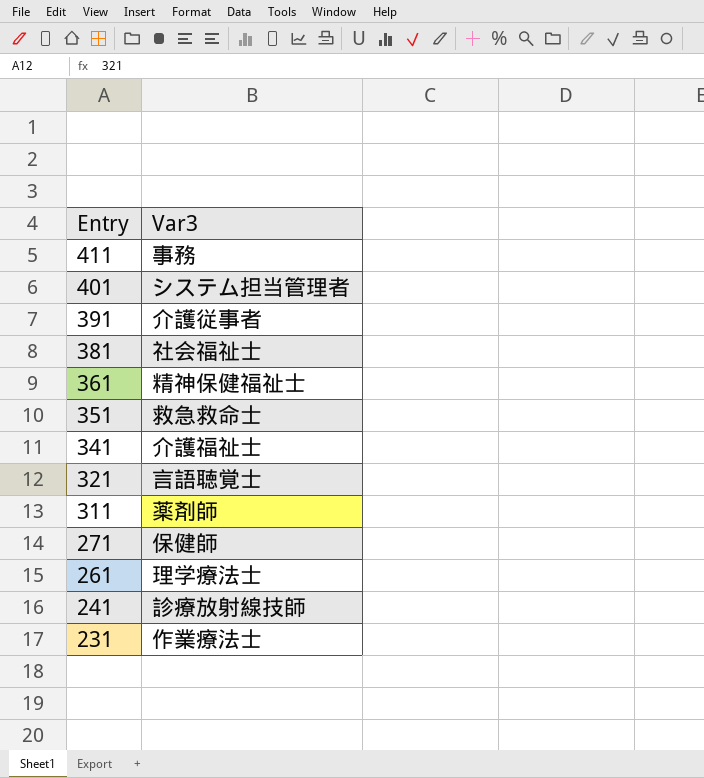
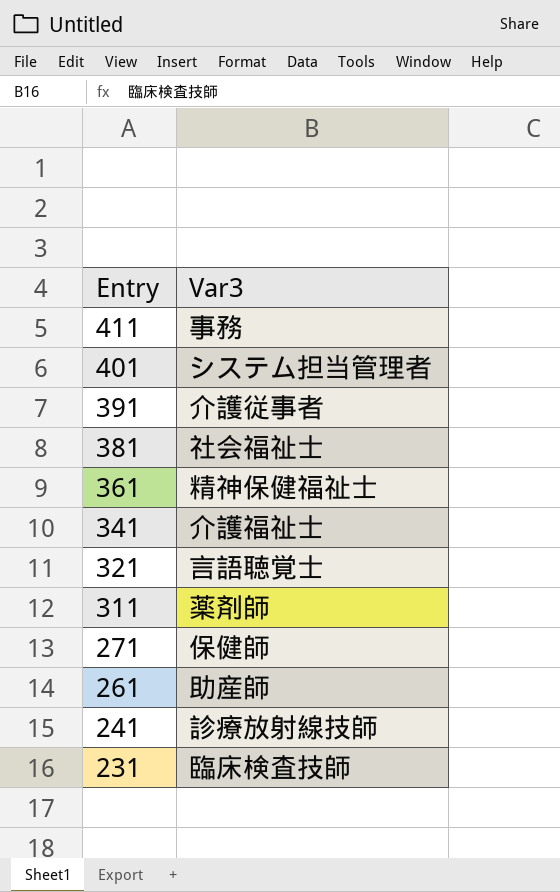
row 351: 救急救命士 -> none
261 | Var3: 理学療法士 -> 助産師
231 | Var3: 作業療法士 -> 臨床検査技師

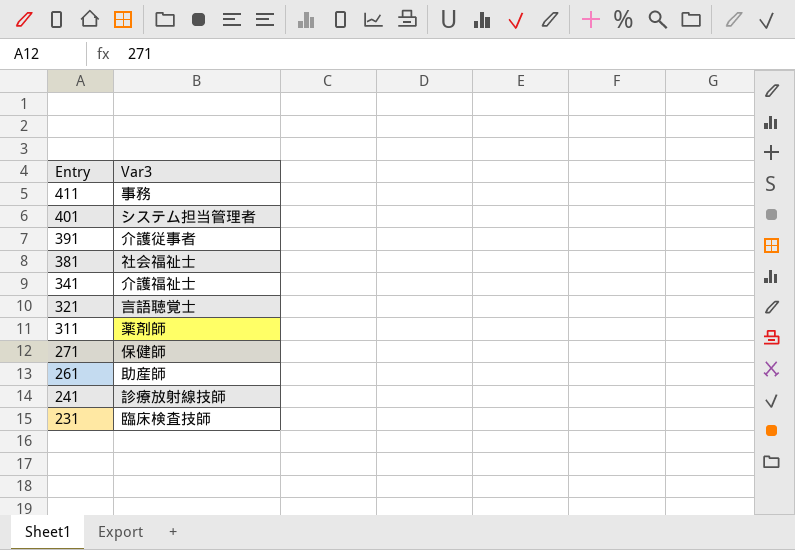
row 361: 精神保健福祉士 -> none

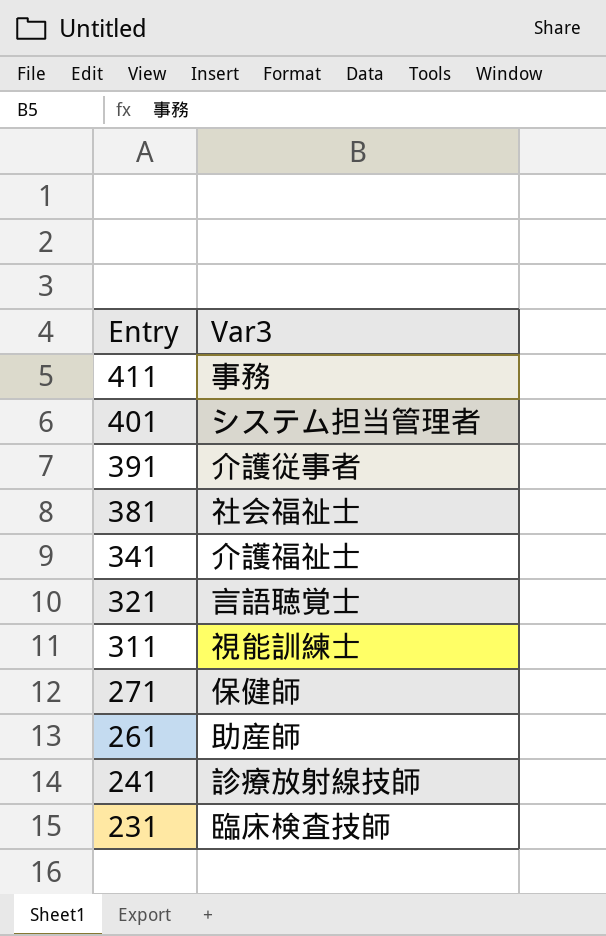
311 | Var3: 薬剤師 -> 視能訓練士

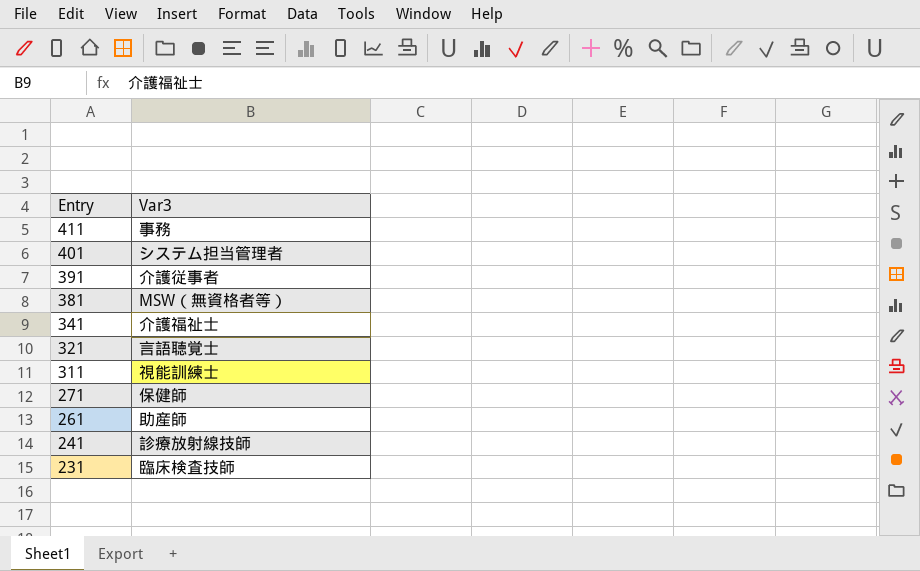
381 | Var3: 社会福祉士 -> MSW（無資格者等）

